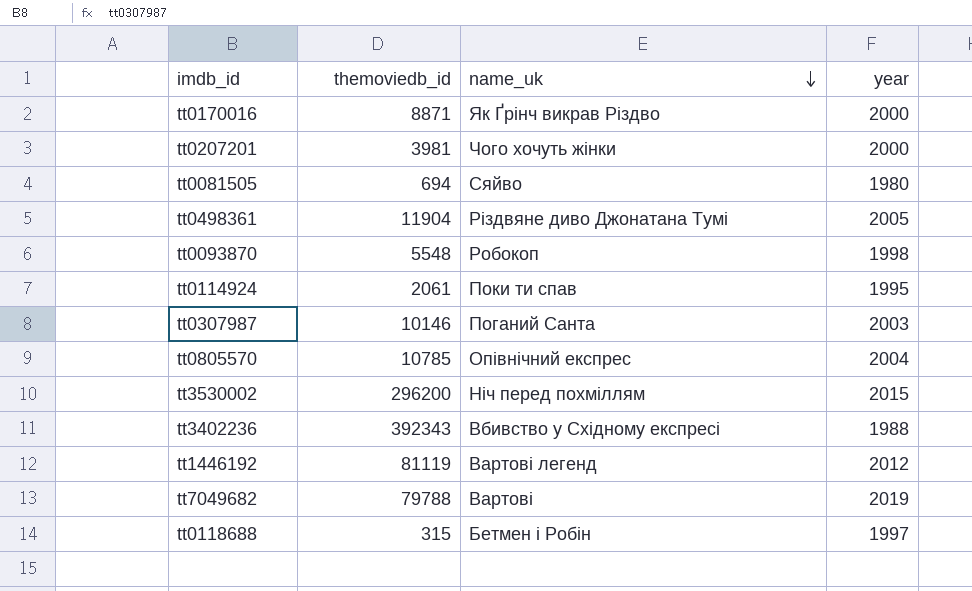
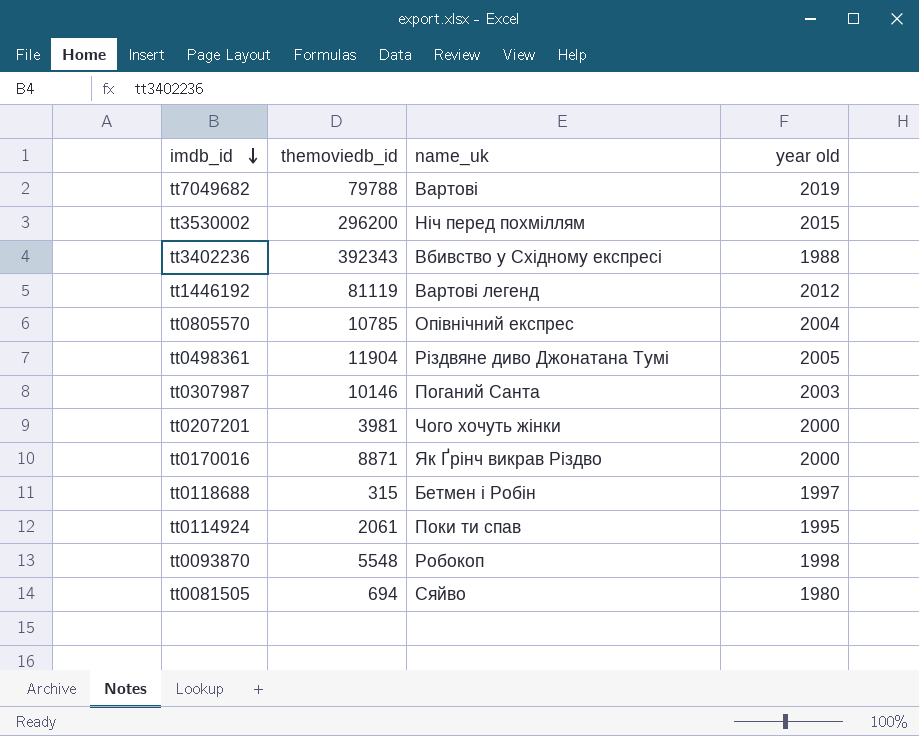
row order: name_uk descending -> imdb_id descending
column name: year -> year old

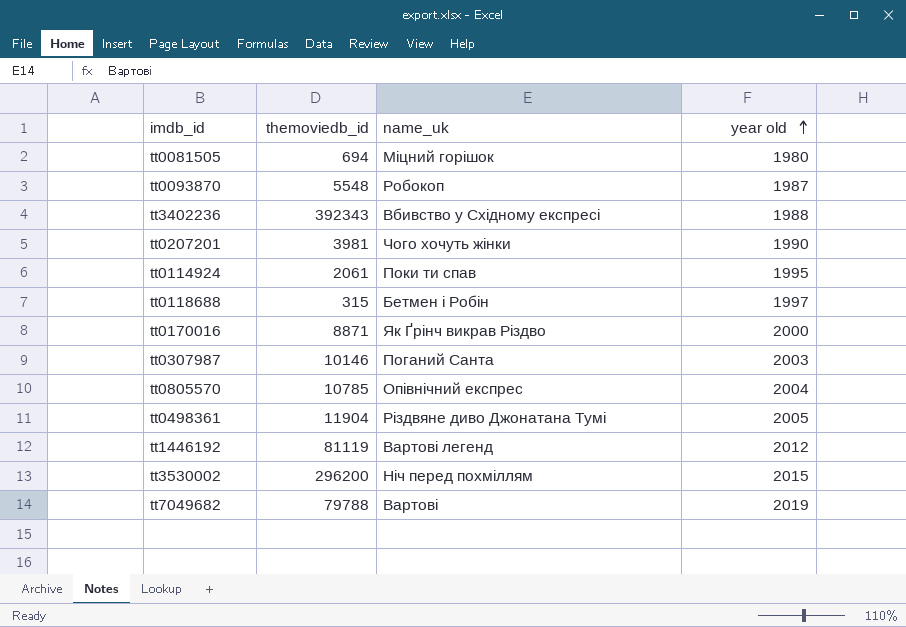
row order: imdb_id descending -> year old ascending
tt0081505 | name_uk: Сяйво -> Міцний горішок
tt0093870 | year old: 1998 -> 1987
tt0207201 | year old: 2000 -> 1990

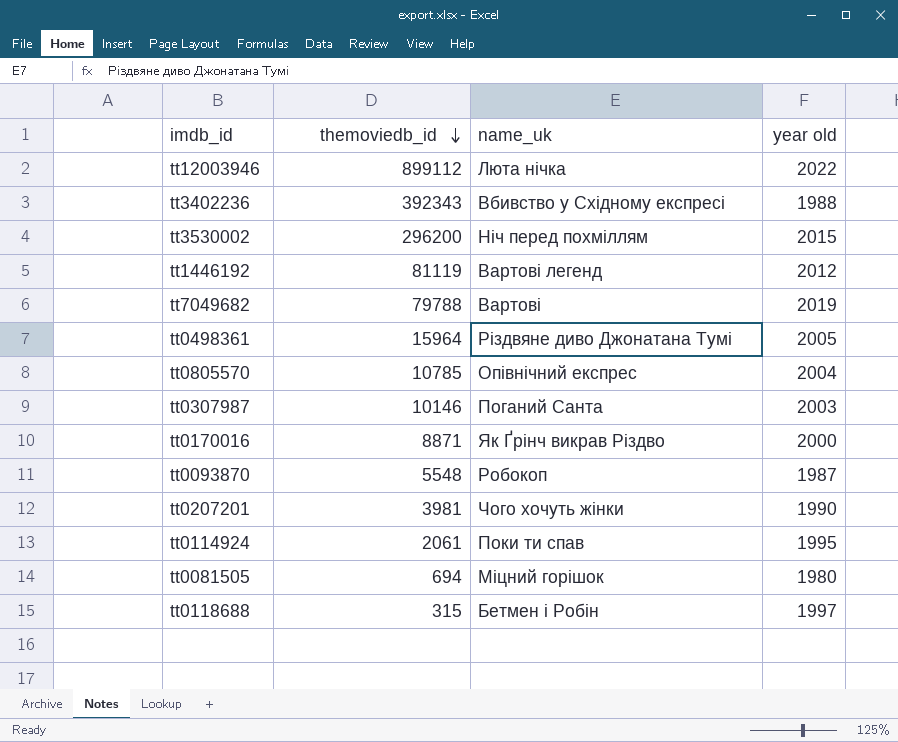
row order: year old ascending -> themoviedb_id descending
row tt12003946: none -> 899112 | Люта нічка | 2022
tt0498361 | themoviedb_id: 11904 -> 15964

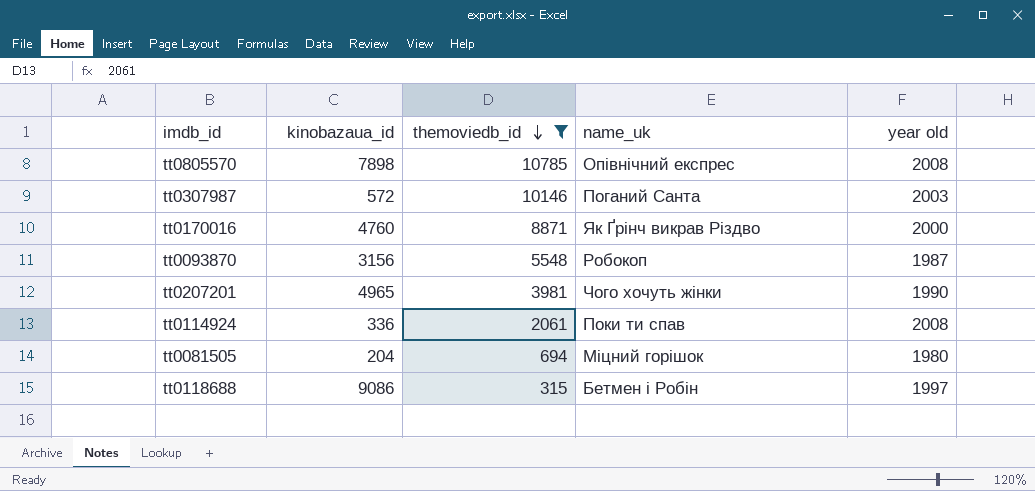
filter: none -> themoviedb_id <= 10785
column kinobazaua_id | position: none -> 2
tt0805570 | year old: 2004 -> 2008
tt0114924 | year old: 1995 -> 2008

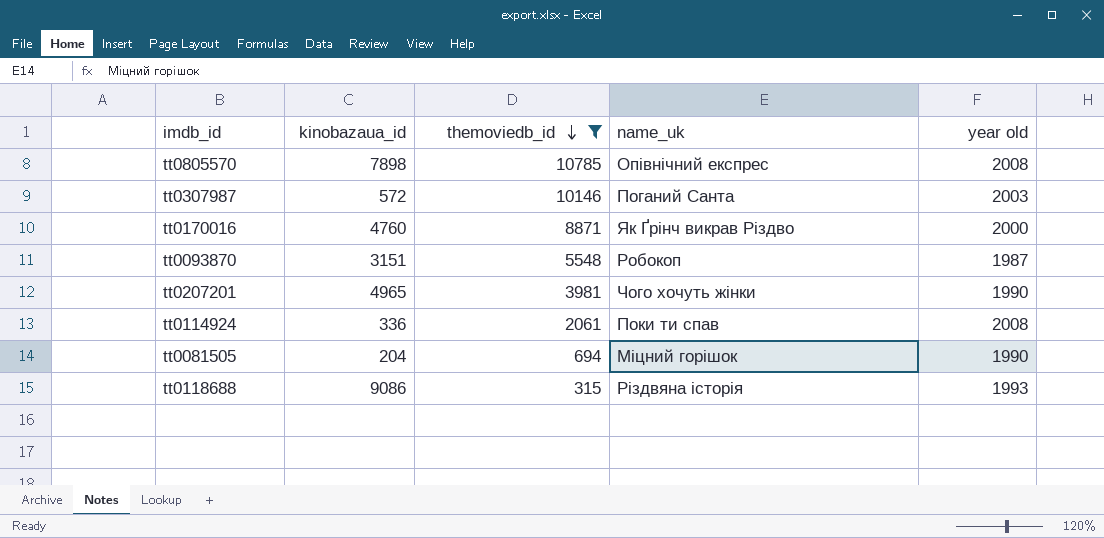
tt0093870 | kinobazaua_id: 3156 -> 3151
tt0081505 | year old: 1980 -> 1990
tt0118688 | name_uk: Бетмен і Робін -> Різдвяна історія
tt0118688 | year old: 1997 -> 1993

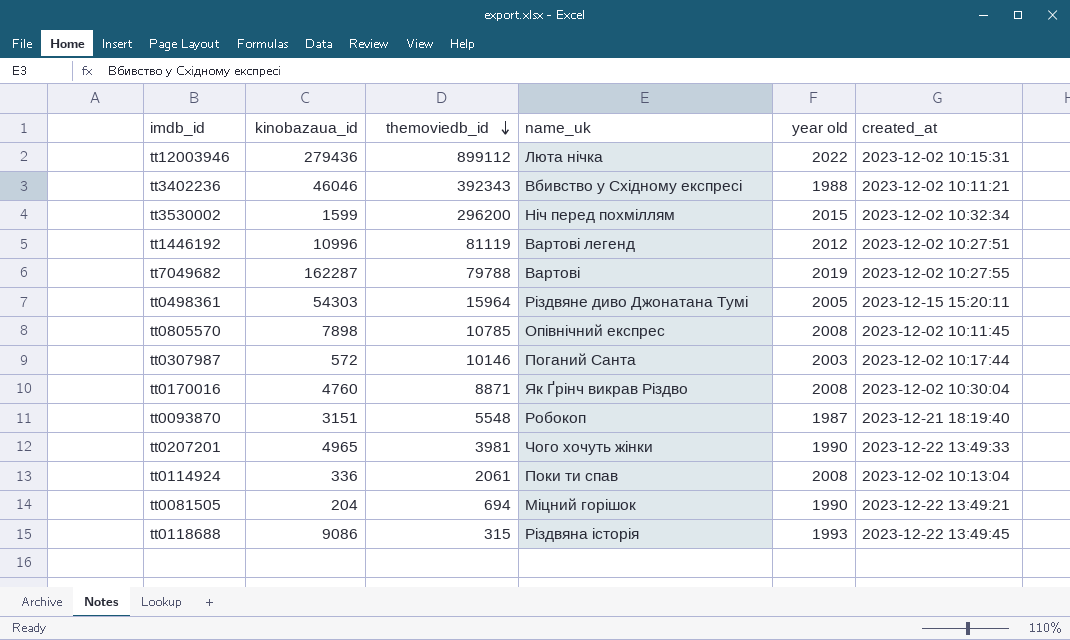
filter: themoviedb_id <= 10785 -> none
column created_at | position: none -> 6
tt0170016 | year old: 2000 -> 2008

